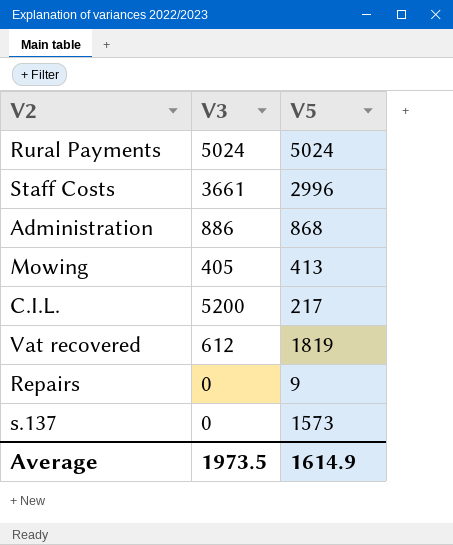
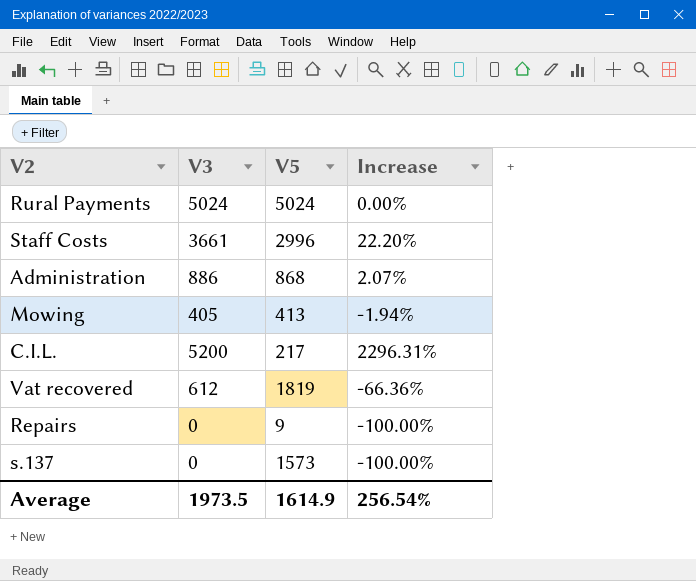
column Increase | formula: none -> ([V3] - [V5]) / [V5]

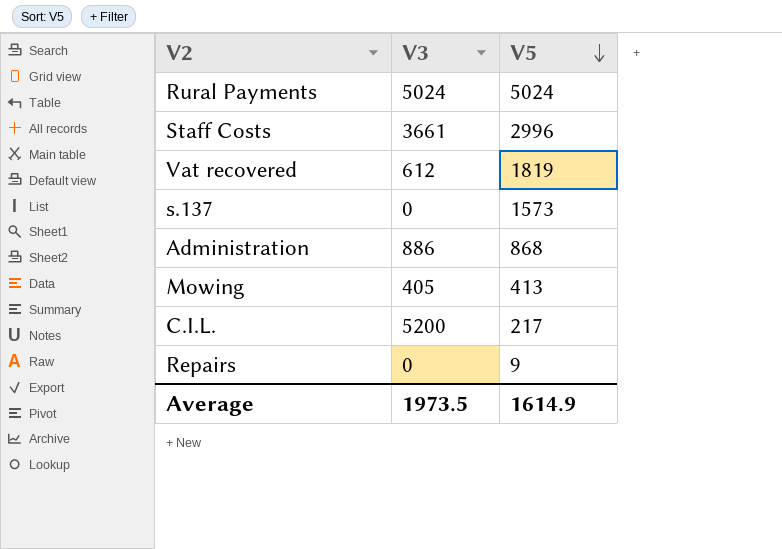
row order: none -> V5 descending
column Increase | formula: ([V3] - [V5]) / [V5] -> none

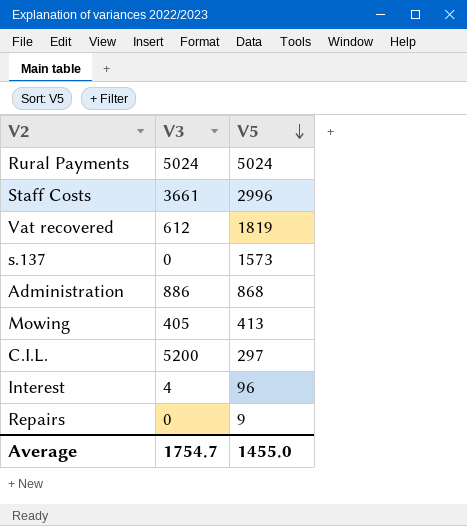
C.I.L. | V5: 217 -> 297
row Interest: none -> 4 | 96
Average | V3: 1973.5 -> 1754.7
Average | V5: 1614.9 -> 1455.0

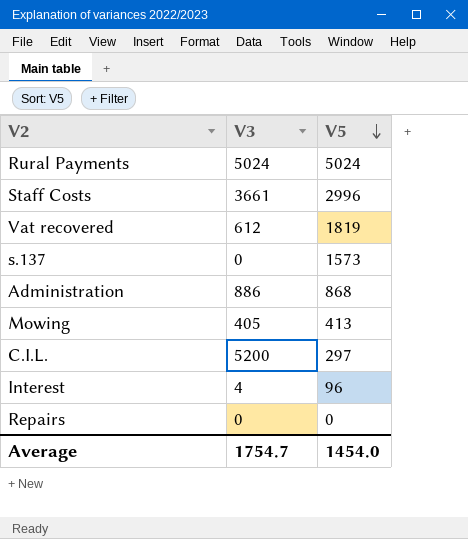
Repairs | V5: 9 -> 0
Average | V5: 1455.0 -> 1454.0

